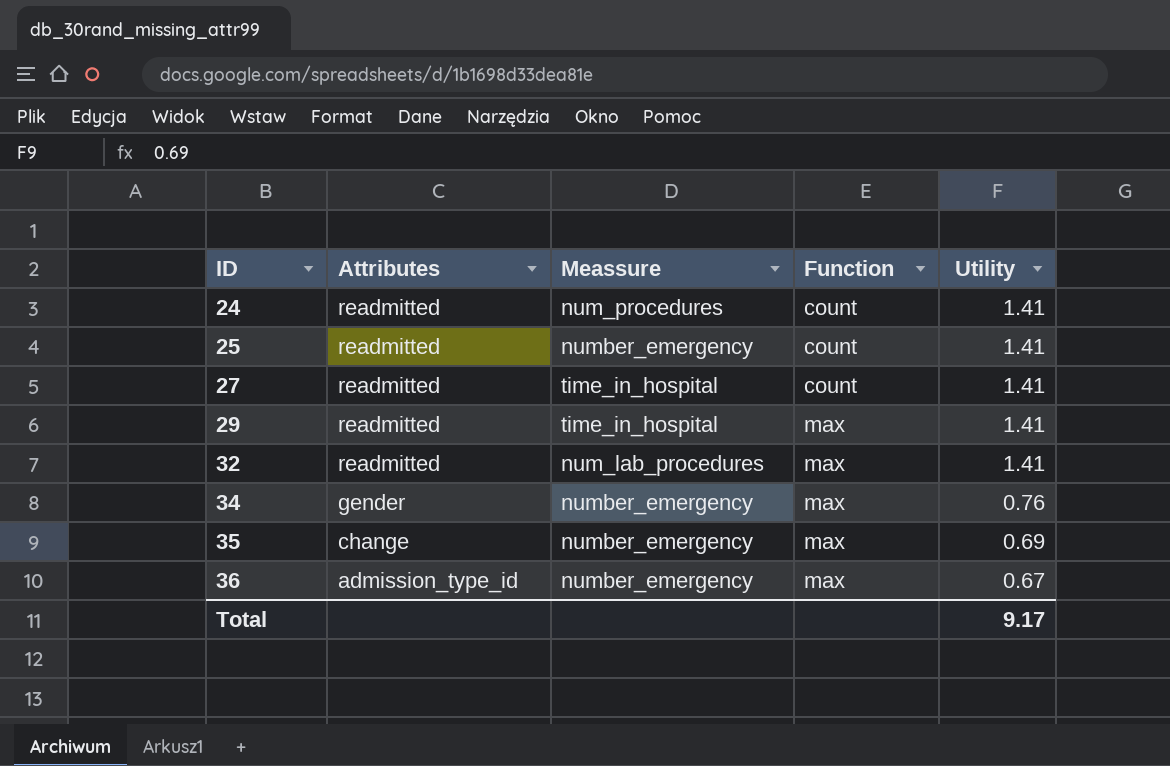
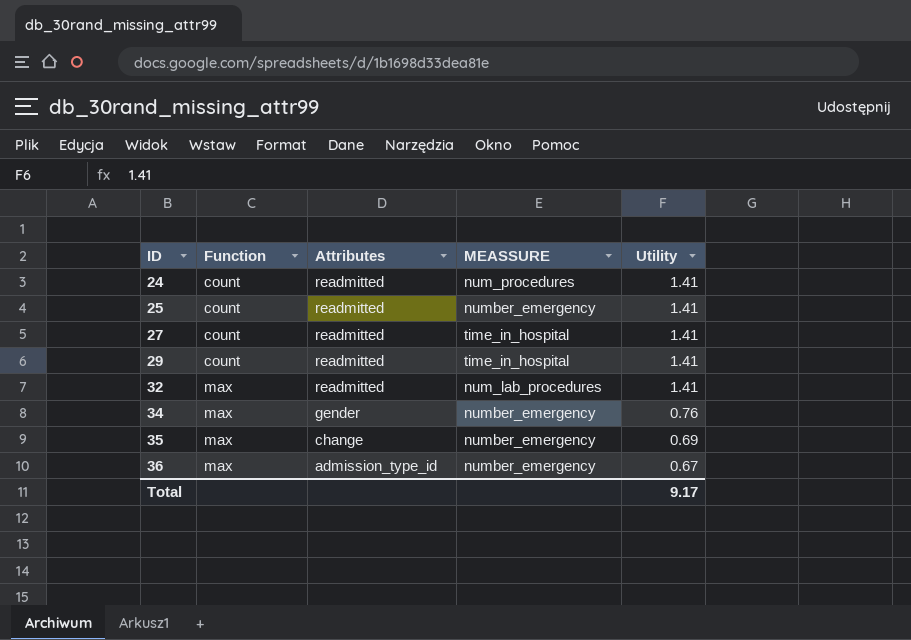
column Function | position: 4 -> 2
column name: Meassure -> MEASSURE
29 | Function: max -> count

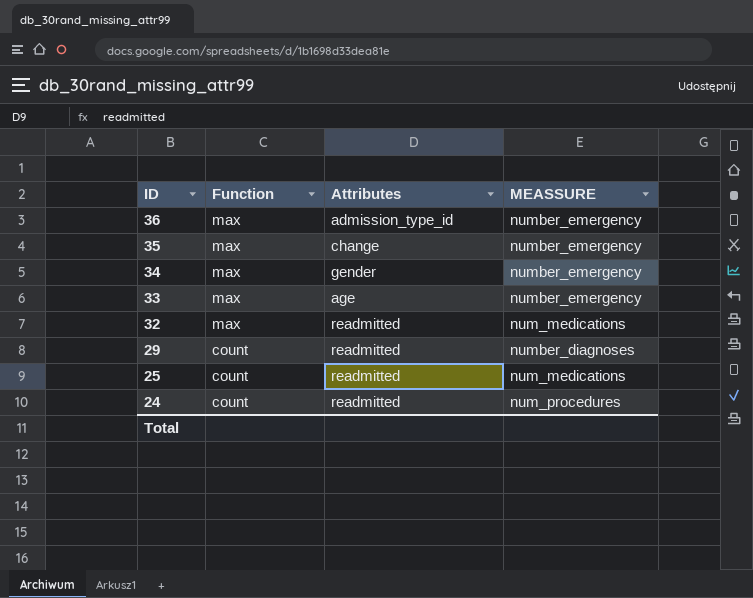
row order: ID ascending -> ID descending
column Utility | position: 5 -> none
row 27: count | readmitted | time_in_hospital | 1.41 -> none
row 33: none -> max | age | number_emergency
32 | MEASSURE: num_lab_procedures -> num_medications
29 | MEASSURE: time_in_hospital -> number_diagnoses
25 | MEASSURE: number_emergency -> num_medications

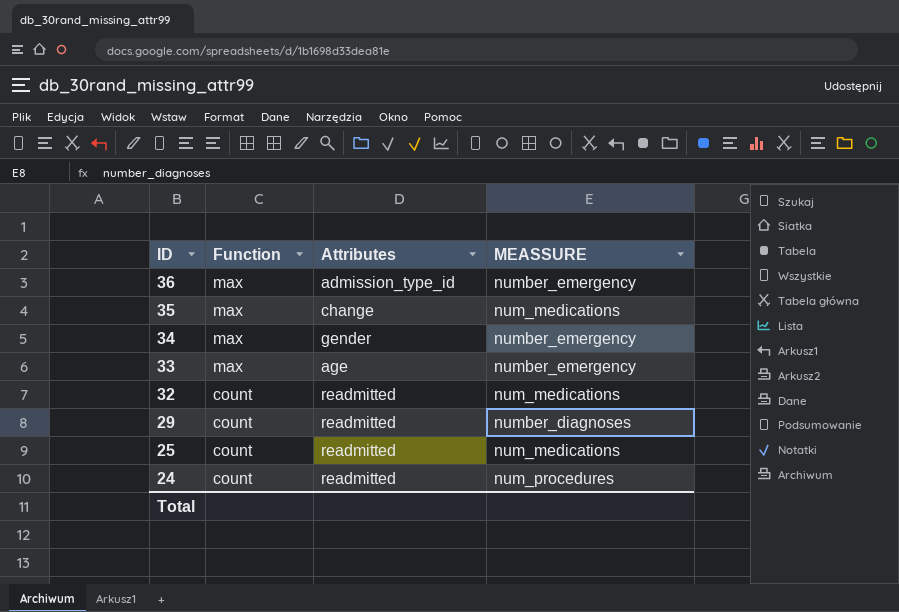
35 | MEASSURE: number_emergency -> num_medications
32 | Function: max -> count

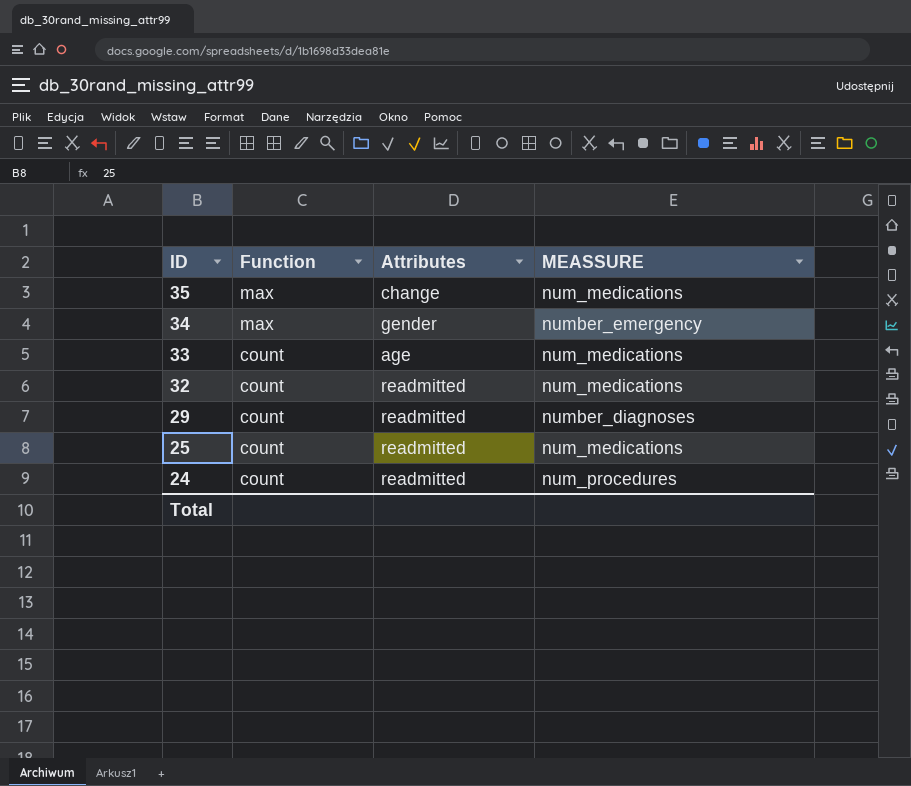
row 36: max | admission_type_id | number_emergency -> none
33 | Function: max -> count
33 | MEASSURE: number_emergency -> num_medications

